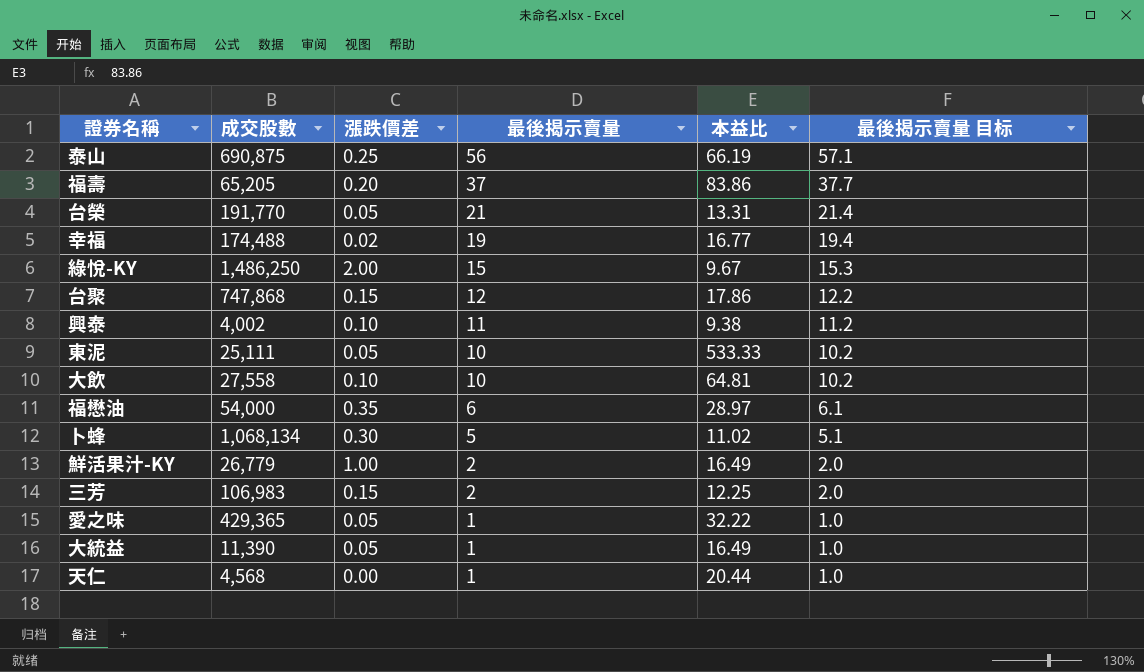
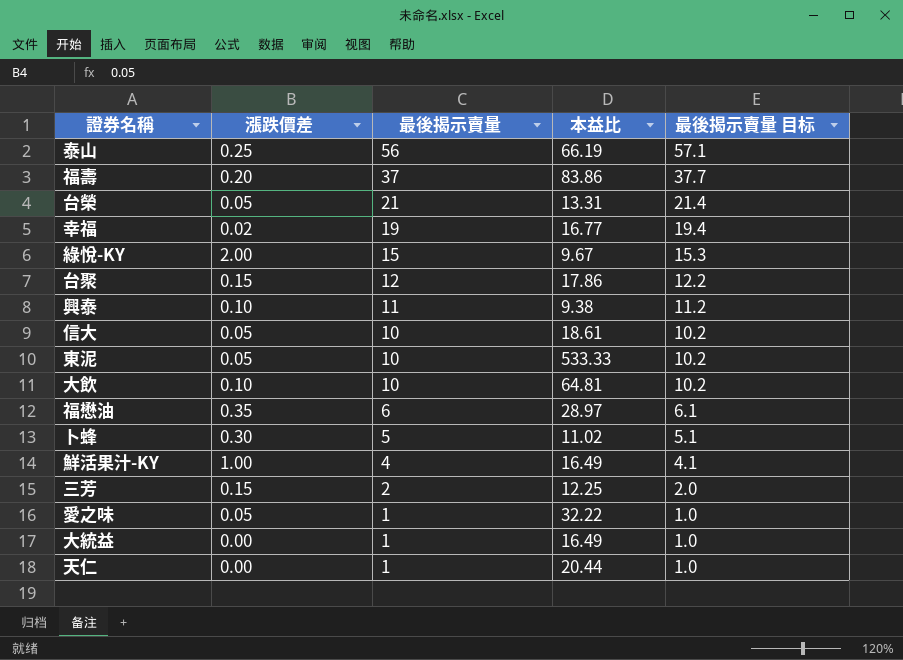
column 成交股數 | position: 2 -> none
row 信大: none -> 0.05 | 10 | 18.61 | 10.2
鮮活果汁-KY | 最後揭示賣量: 2 -> 4
鮮活果汁-KY | 最後揭示賣量 目标: 2.0 -> 4.1
大統益 | 漲跌價差: 0.05 -> 0.00

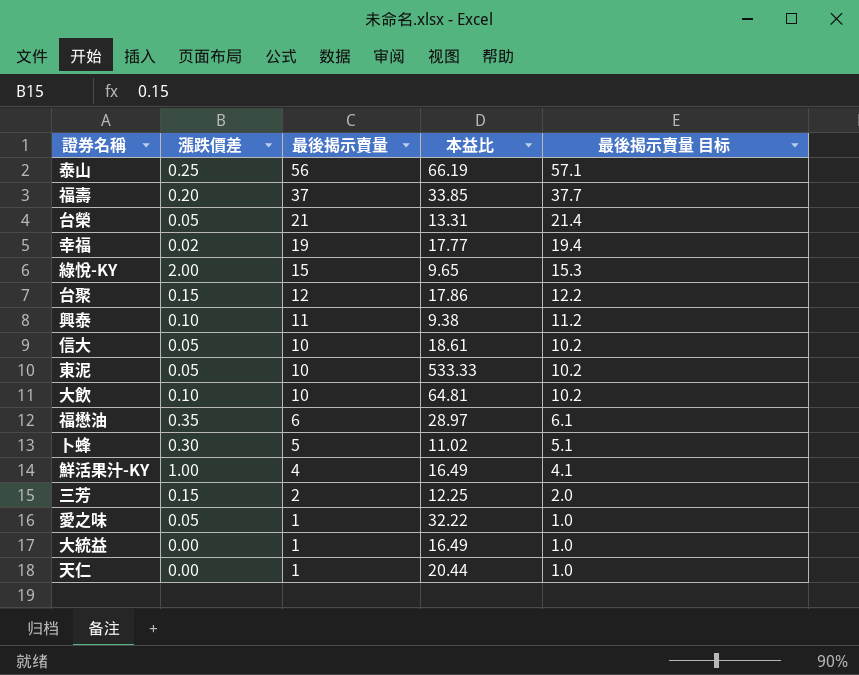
福壽 | 本益比: 83.86 -> 33.85
幸福 | 本益比: 16.77 -> 17.77
綠悅-KY | 本益比: 9.67 -> 9.65

